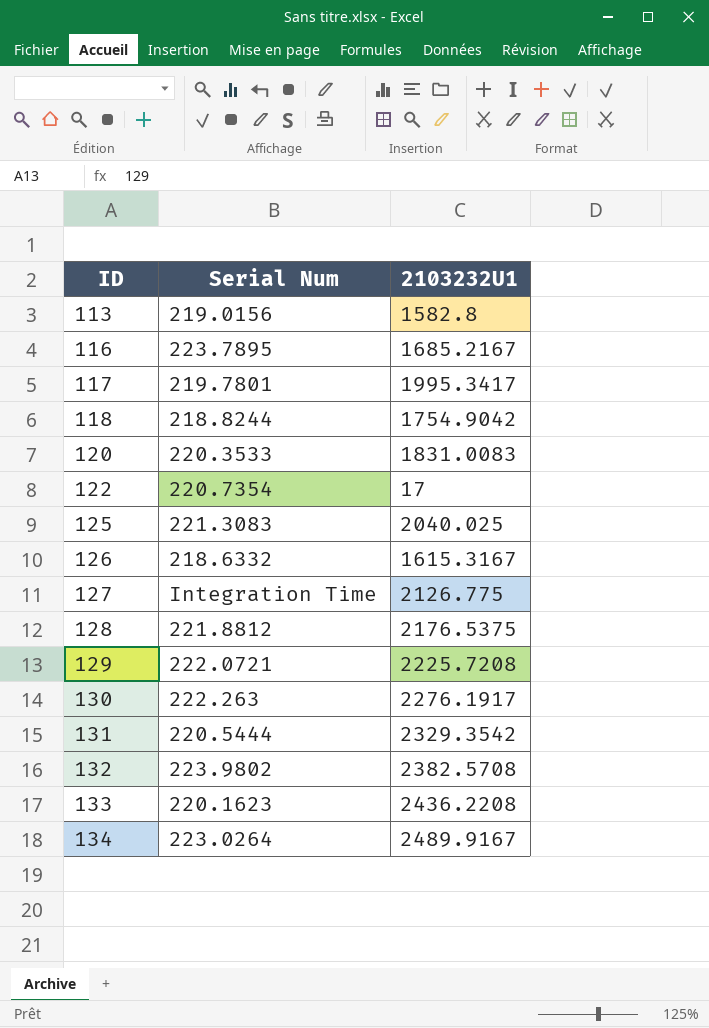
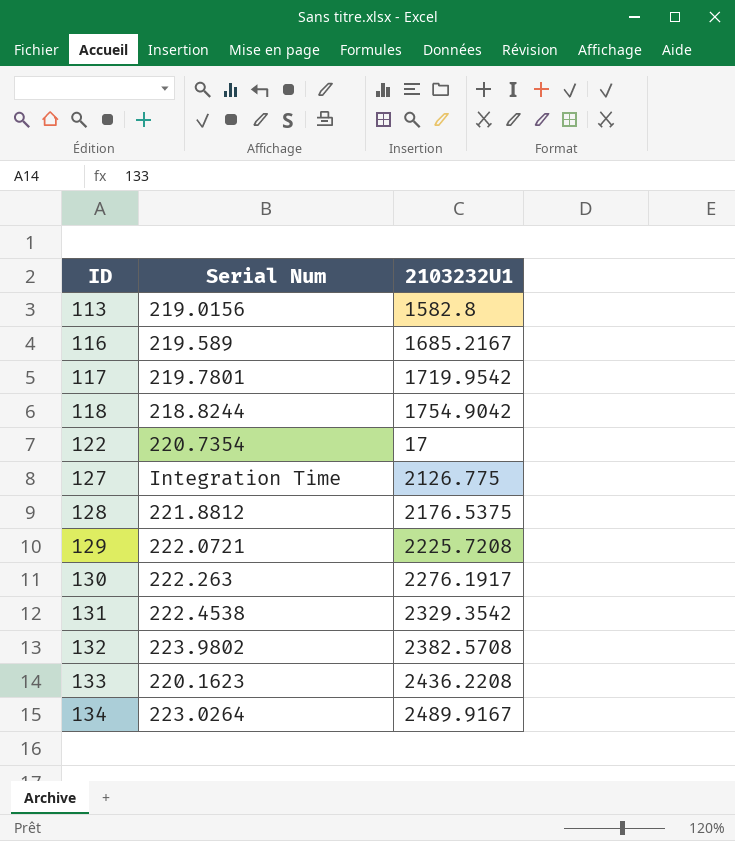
row 120: 220.3533 | 1831.0083 -> none
row 125: 221.3083 | 2040.025 -> none
row 126: 218.6332 | 1615.3167 -> none
116 | Serial Num: 223.7895 -> 219.589
117 | 2103232U1: 1995.3417 -> 1719.9542
131 | Serial Num: 220.5444 -> 222.4538

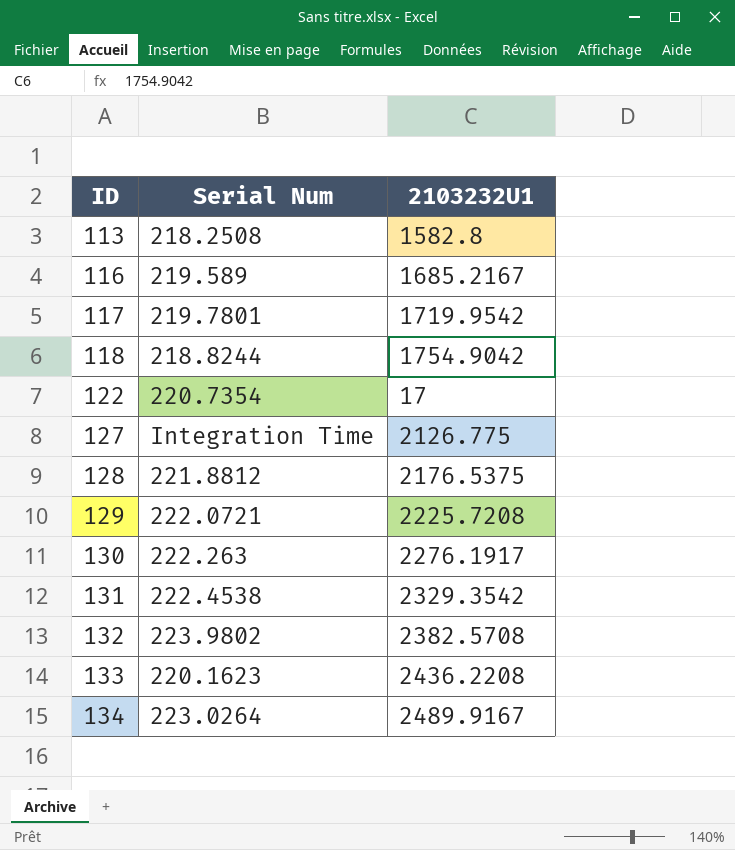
113 | Serial Num: 219.0156 -> 218.2508

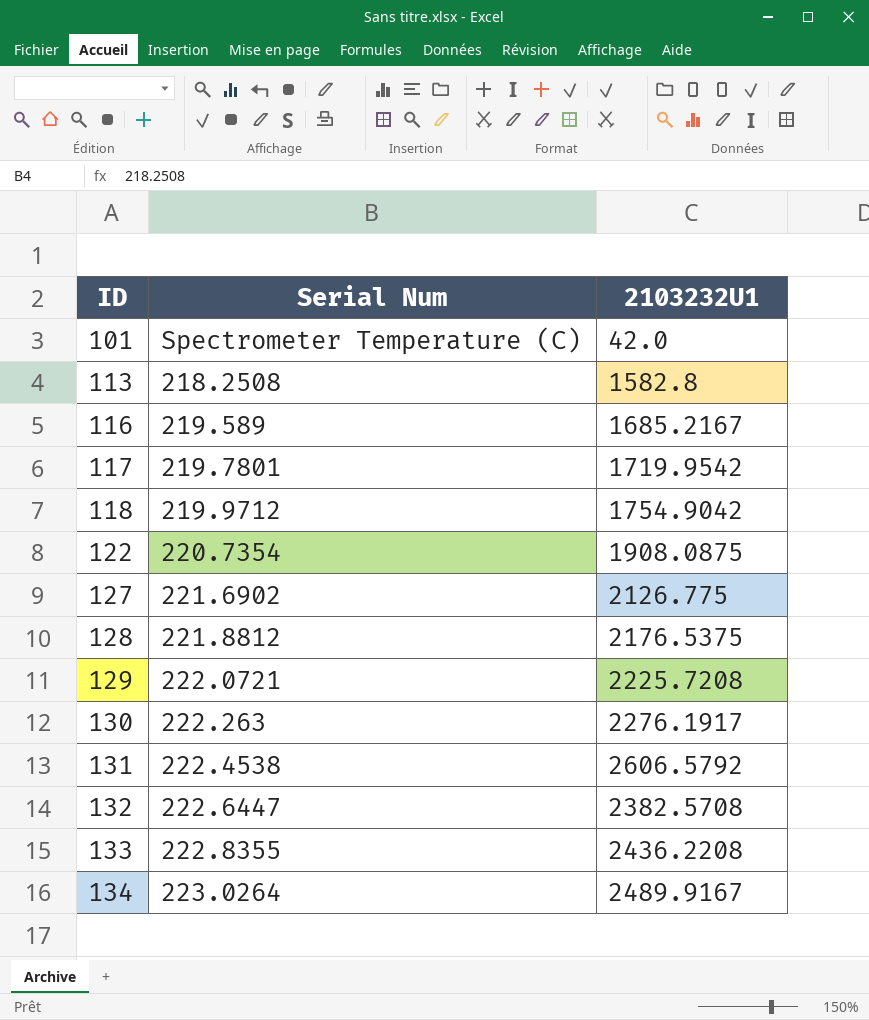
row 101: none -> Spectrometer Temperature (C) | 42.0
118 | Serial Num: 218.8244 -> 219.9712
122 | 2103232U1: 17 -> 1908.0875
127 | Serial Num: Integration Time -> 221.6902
131 | 2103232U1: 2329.3542 -> 2606.5792
132 | Serial Num: 223.9802 -> 222.6447
133 | Serial Num: 220.1623 -> 222.8355

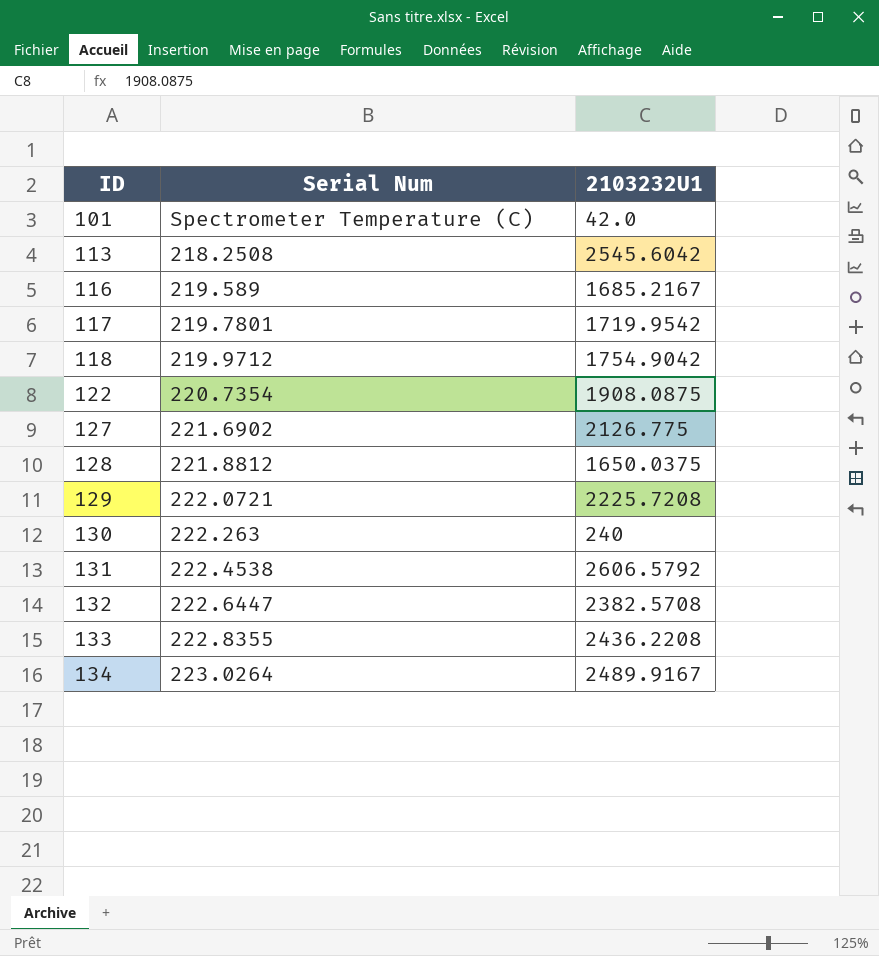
113 | 2103232U1: 1582.8 -> 2545.6042
128 | 2103232U1: 2176.5375 -> 1650.0375
130 | 2103232U1: 2276.1917 -> 240

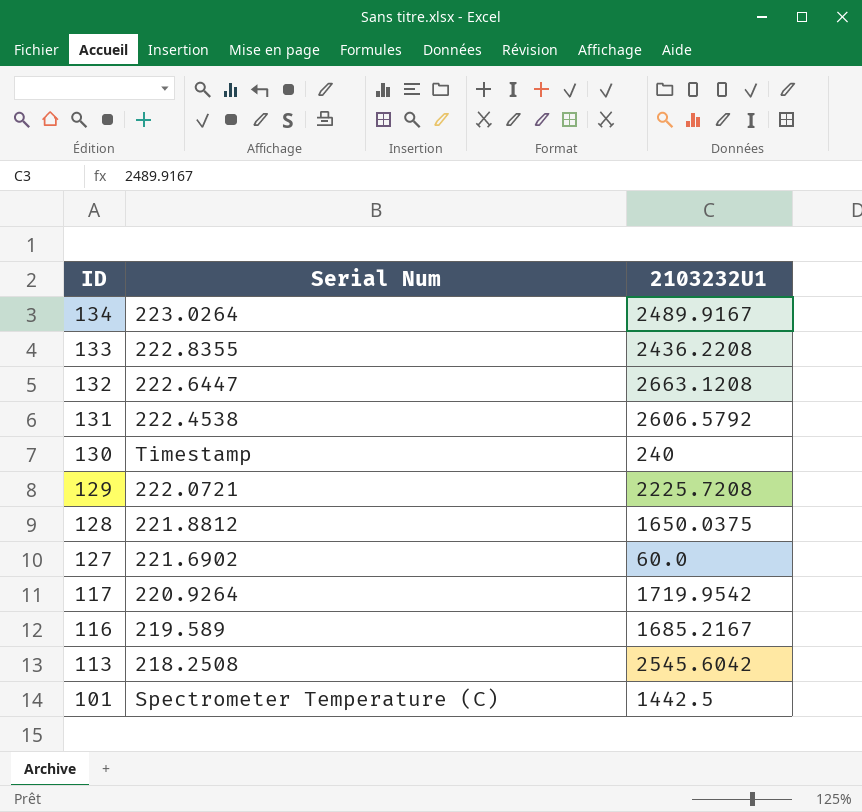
row order: ID ascending -> ID descending
row 118: 219.9712 | 1754.9042 -> none
row 122: 220.7354 | 1908.0875 -> none
132 | 2103232U1: 2382.5708 -> 2663.1208
130 | Serial Num: 222.263 -> Timestamp
127 | 2103232U1: 2126.775 -> 60.0
117 | Serial Num: 219.7801 -> 220.9264
101 | 2103232U1: 42.0 -> 1442.5

